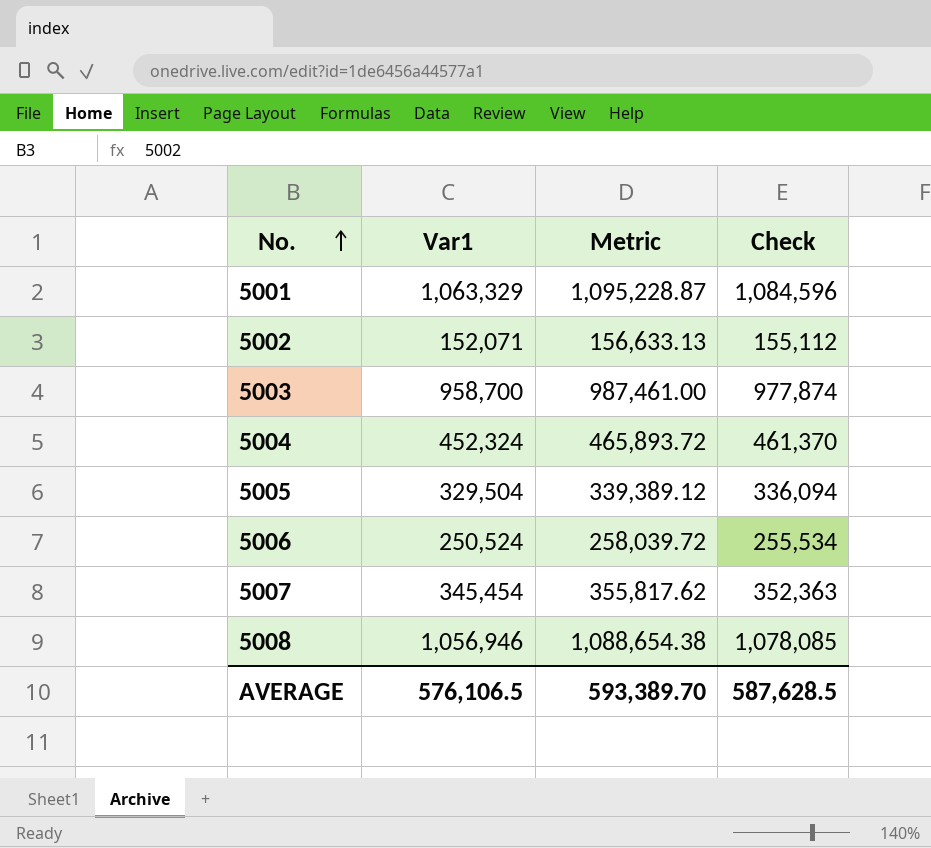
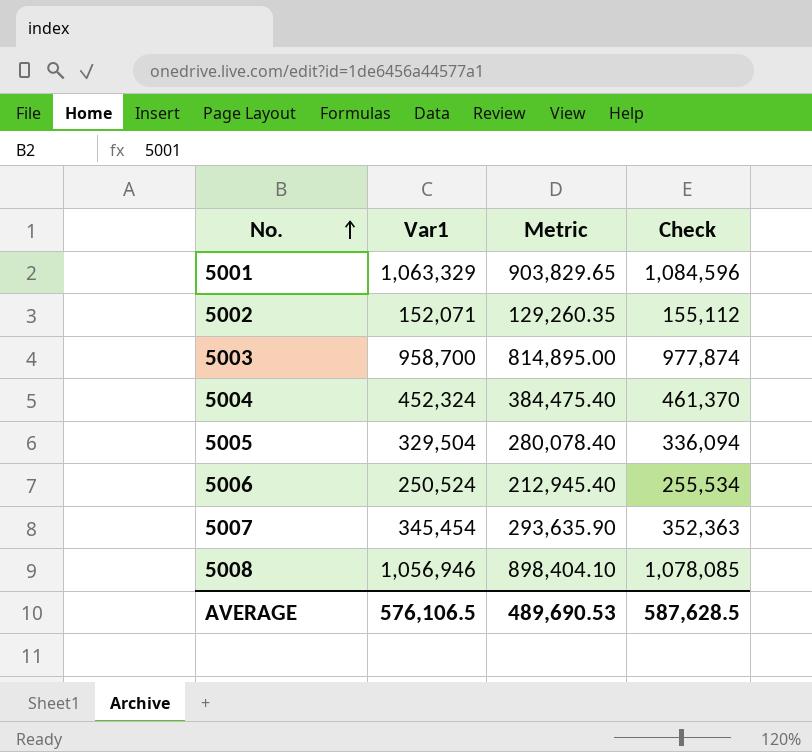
column Metric | formula: [Var1] * 1.03 -> [Var1] * 0.85
AVERAGE | Metric: 593,389.70 -> 489,690.53

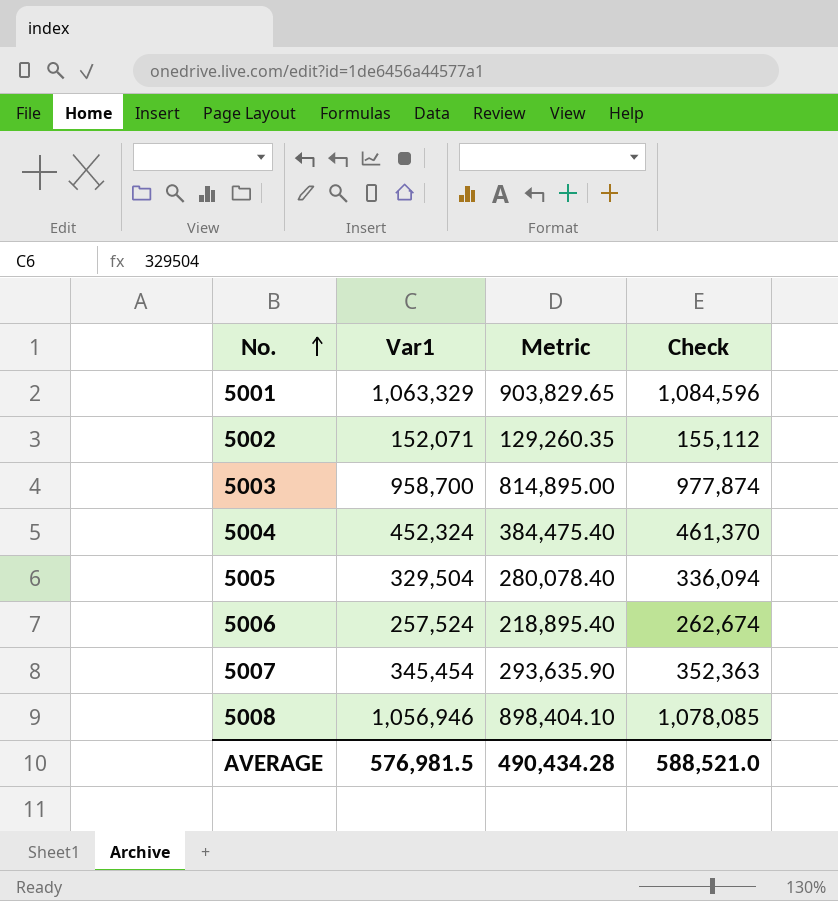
5006 | Var1: 250,524 -> 257,524
5006 | Metric: 212,945.40 -> 218,895.40
5006 | Check: 255,534 -> 262,674
AVERAGE | Var1: 576,106.5 -> 576,981.5
AVERAGE | Metric: 489,690.53 -> 490,434.28
AVERAGE | Check: 587,628.5 -> 588,521.0

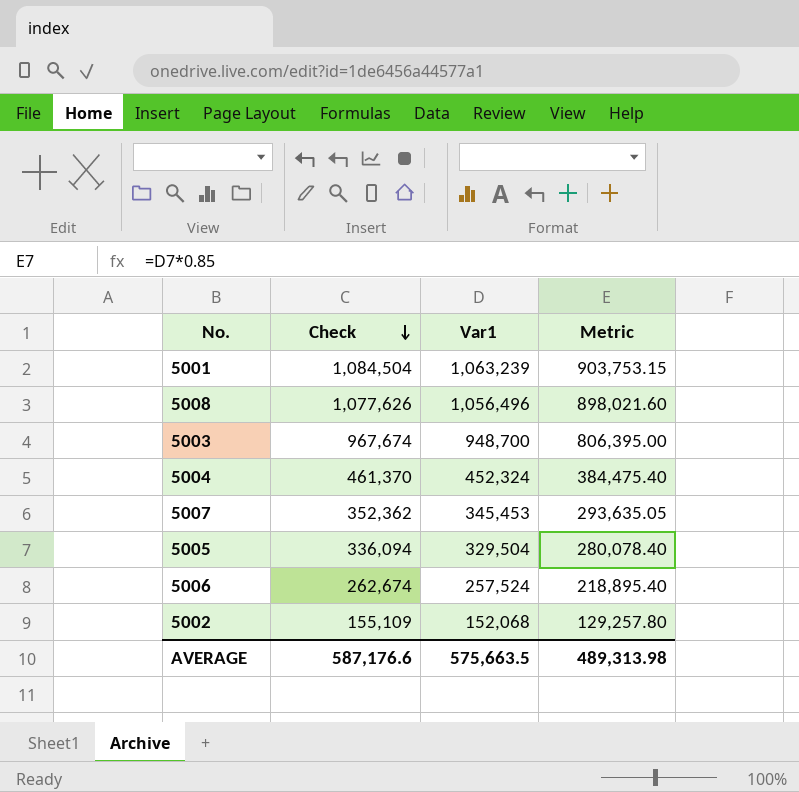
row order: No. ascending -> Check descending
column Check | position: 4 -> 2
5001 | Check: 1,084,596 -> 1,084,504
5001 | Var1: 1,063,329 -> 1,063,239
5001 | Metric: 903,829.65 -> 903,753.15
5008 | Check: 1,078,085 -> 1,077,626
5008 | Var1: 1,056,946 -> 1,056,496
5008 | Metric: 898,404.10 -> 898,021.60
5003 | Check: 977,874 -> 967,674
5003 | Var1: 958,700 -> 948,700
5003 | Metric: 814,895.00 -> 806,395.00
5007 | Check: 352,363 -> 352,362
5007 | Var1: 345,454 -> 345,453
5007 | Metric: 293,635.90 -> 293,635.05
5002 | Check: 155,112 -> 155,109
5002 | Var1: 152,071 -> 152,068
5002 | Metric: 129,260.35 -> 129,257.80
AVERAGE | Check: 588,521.0 -> 587,176.6
AVERAGE | Var1: 576,981.5 -> 575,663.5
AVERAGE | Metric: 490,434.28 -> 489,313.98

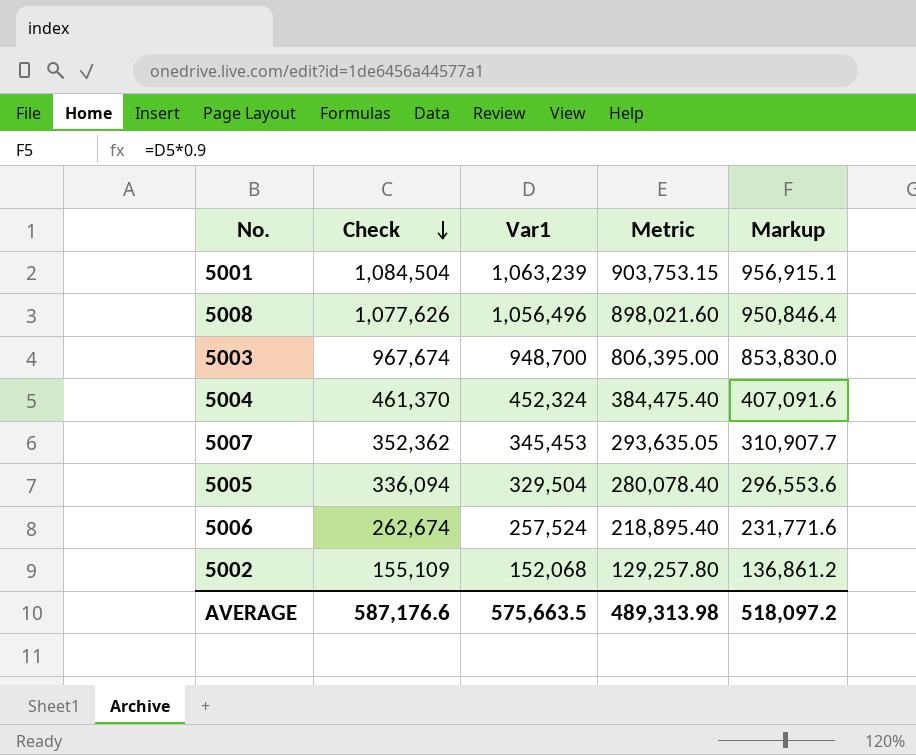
column Markup | formula: none -> [Var1] * 0.9

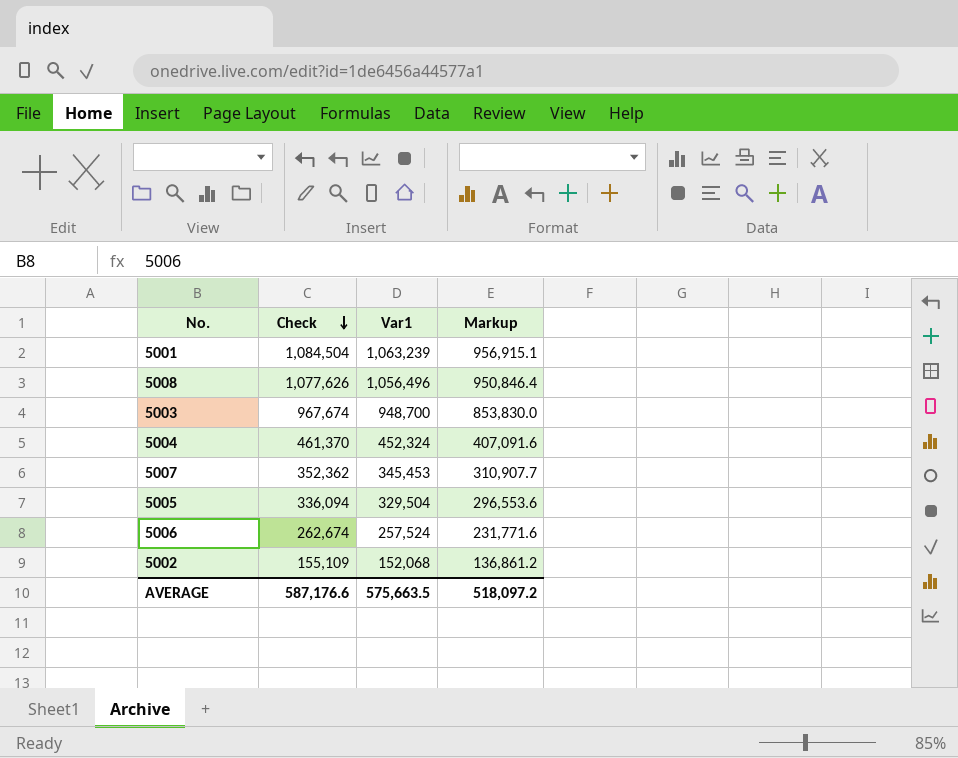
column Metric | formula: [Var1] * 0.85 -> none

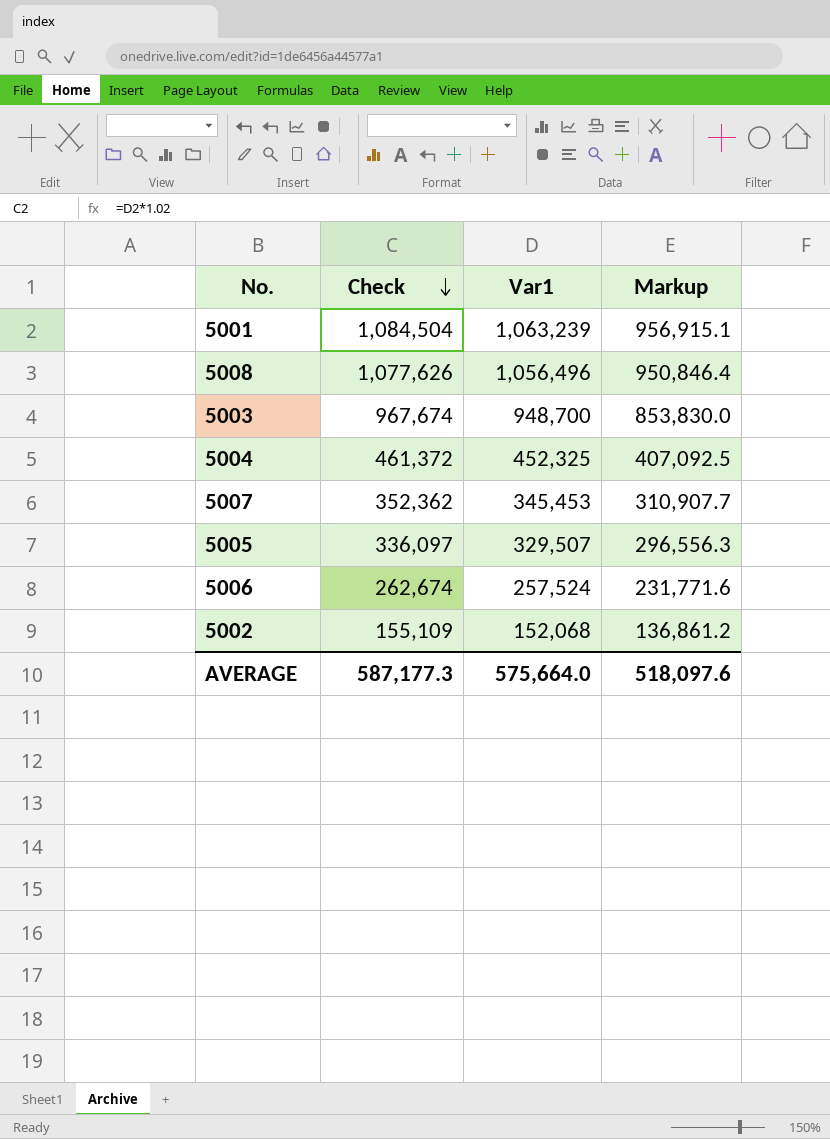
5004 | Check: 461,370 -> 461,372
5004 | Var1: 452,324 -> 452,325
5004 | Markup: 407,091.6 -> 407,092.5
5005 | Check: 336,094 -> 336,097
5005 | Var1: 329,504 -> 329,507
5005 | Markup: 296,553.6 -> 296,556.3
AVERAGE | Check: 587,176.6 -> 587,177.3
AVERAGE | Var1: 575,663.5 -> 575,664.0
AVERAGE | Markup: 518,097.2 -> 518,097.6

